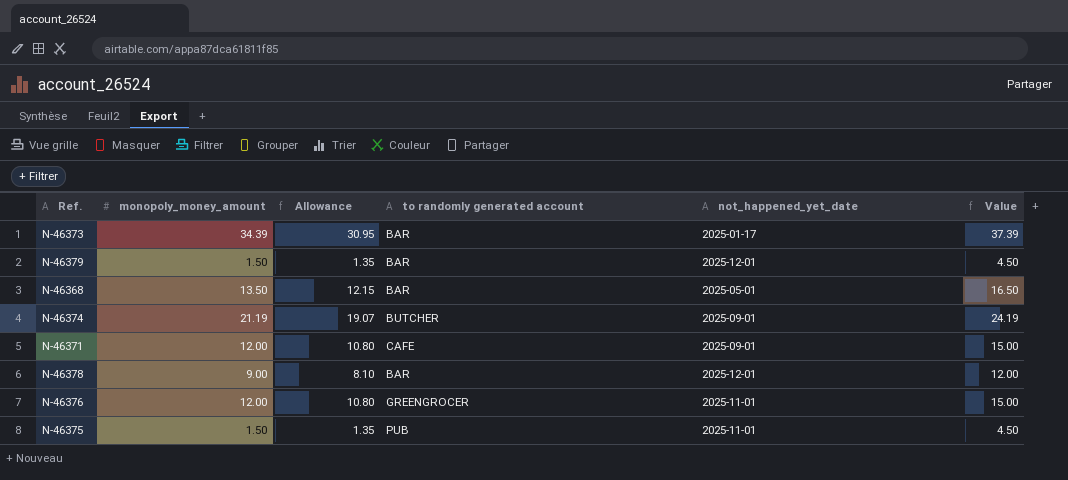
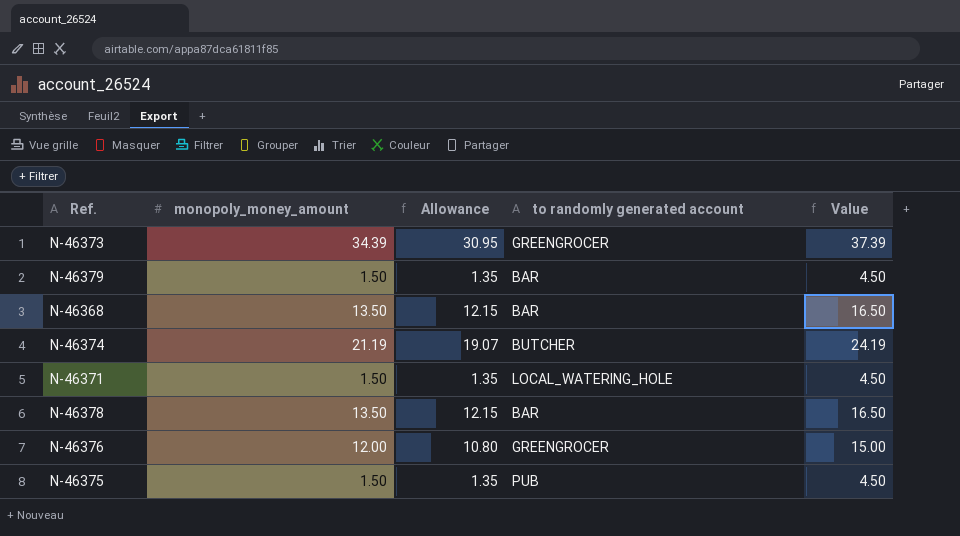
column not_happened_yet_date | position: 5 -> none
N-46373 | to randomly generated account: BAR -> GREENGROCER
N-46371 | monopoly_money_amount: 12.00 -> 1.50
N-46371 | Allowance: 10.80 -> 1.35
N-46371 | to randomly generated account: CAFE -> LOCAL_WATERING_HOLE
N-46371 | Value: 15.00 -> 4.50
N-46378 | monopoly_money_amount: 9.00 -> 13.50
N-46378 | Allowance: 8.10 -> 12.15
N-46378 | Value: 12.00 -> 16.50

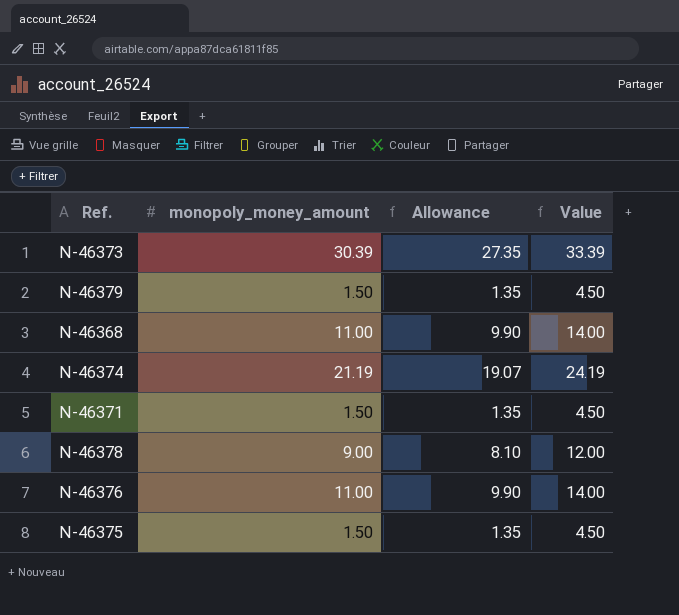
column to randomly generated account | position: 4 -> none
N-46373 | monopoly_money_amount: 34.39 -> 30.39
N-46373 | Allowance: 30.95 -> 27.35
N-46373 | Value: 37.39 -> 33.39
N-46368 | monopoly_money_amount: 13.50 -> 11.00
N-46368 | Allowance: 12.15 -> 9.90
N-46368 | Value: 16.50 -> 14.00
N-46378 | monopoly_money_amount: 13.50 -> 9.00
N-46378 | Allowance: 12.15 -> 8.10
N-46378 | Value: 16.50 -> 12.00
N-46376 | monopoly_money_amount: 12.00 -> 11.00
N-46376 | Allowance: 10.80 -> 9.90
N-46376 | Value: 15.00 -> 14.00

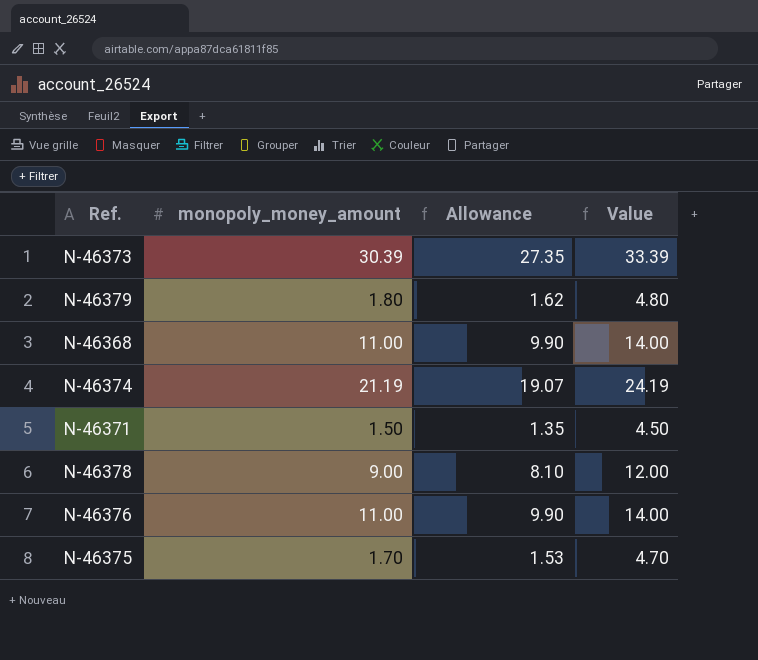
N-46379 | monopoly_money_amount: 1.50 -> 1.80
N-46379 | Allowance: 1.35 -> 1.62
N-46379 | Value: 4.50 -> 4.80
N-46375 | monopoly_money_amount: 1.50 -> 1.70
N-46375 | Allowance: 1.35 -> 1.53
N-46375 | Value: 4.50 -> 4.70

